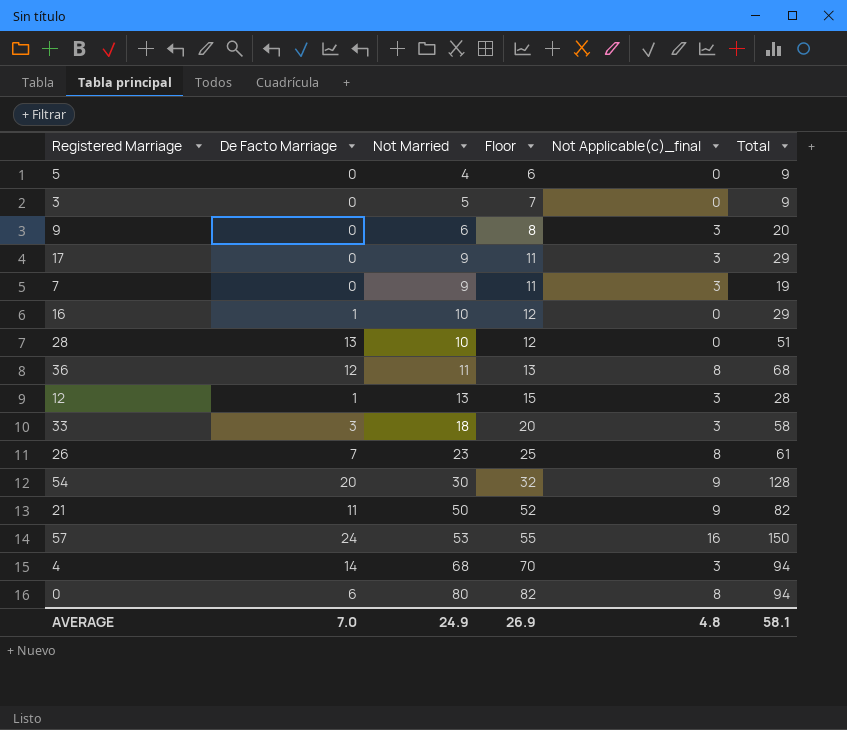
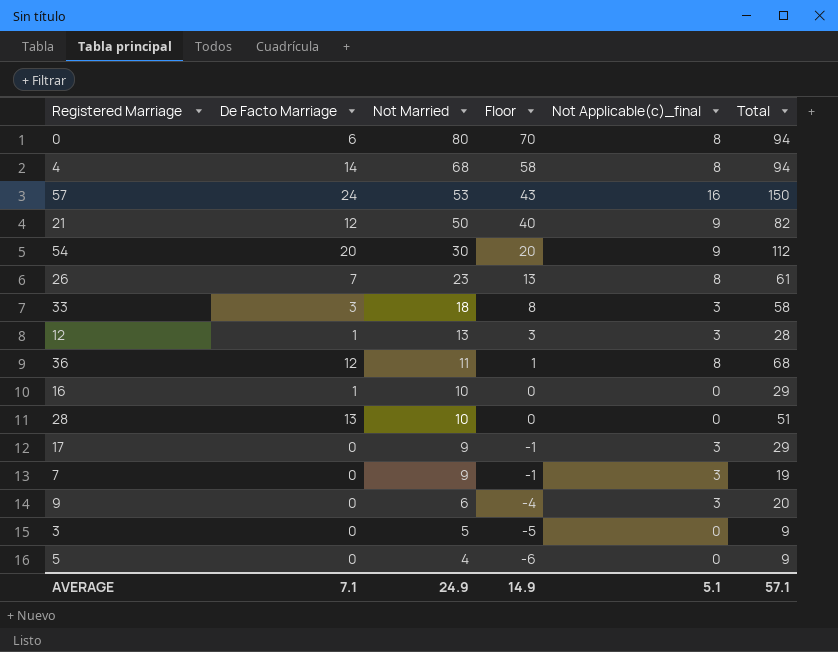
row order: Not Married ascending -> Not Married descending
column Floor | formula: [Not Married] + 2 -> [Not Married] - 10
4 | Not Applicable(c)_final: 3 -> 8
21 | De Facto Marriage: 11 -> 12
54 | Total: 128 -> 112
AVERAGE | De Facto Marriage: 7.0 -> 7.1
AVERAGE | Floor: 26.9 -> 14.9
AVERAGE | Not Applicable(c)_final: 4.8 -> 5.1
AVERAGE | Total: 58.1 -> 57.1

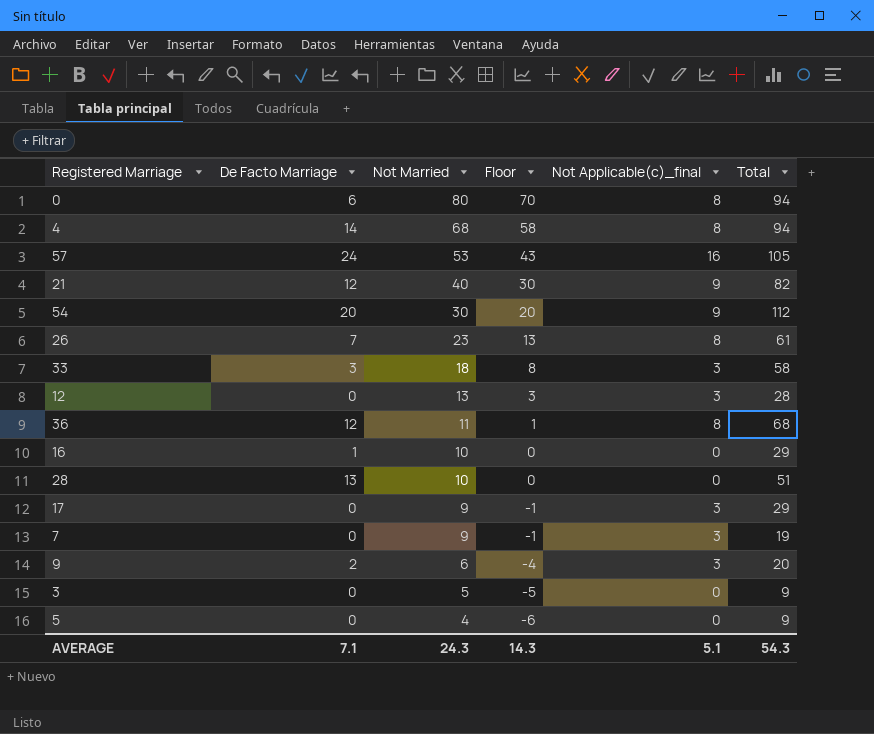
57 | Total: 150 -> 105
21 | Not Married: 50 -> 40
21 | Floor: 40 -> 30
12 | De Facto Marriage: 1 -> 0
9 | De Facto Marriage: 0 -> 2
AVERAGE | Not Married: 24.9 -> 24.3
AVERAGE | Floor: 14.9 -> 14.3
AVERAGE | Total: 57.1 -> 54.3

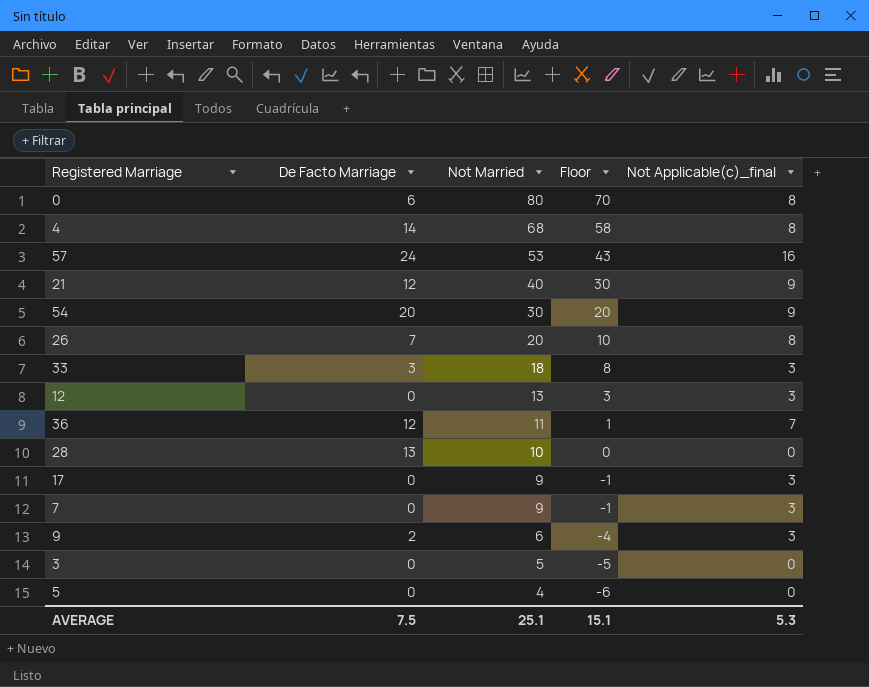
column Total | position: 6 -> none
row 16: 1 | 10 | 0 | 0 | 29 -> none
26 | Not Married: 23 -> 20
26 | Floor: 13 -> 10
36 | Not Applicable(c)_final: 8 -> 7
AVERAGE | De Facto Marriage: 7.1 -> 7.5
AVERAGE | Not Married: 24.3 -> 25.1
AVERAGE | Floor: 14.3 -> 15.1
AVERAGE | Not Applicable(c)_final: 5.1 -> 5.3

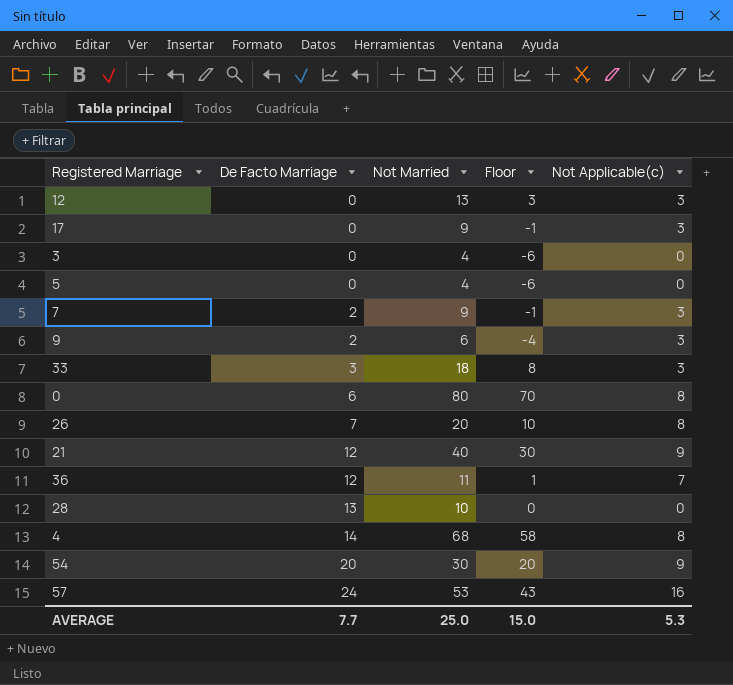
row order: Not Married descending -> De Facto Marriage ascending
column name: Not Applicable(c)_final -> Not Applicable(c)
3 | Not Married: 5 -> 4
3 | Floor: -5 -> -6
7 | De Facto Marriage: 0 -> 2
AVERAGE | De Facto Marriage: 7.5 -> 7.7
AVERAGE | Not Married: 25.1 -> 25.0
AVERAGE | Floor: 15.1 -> 15.0

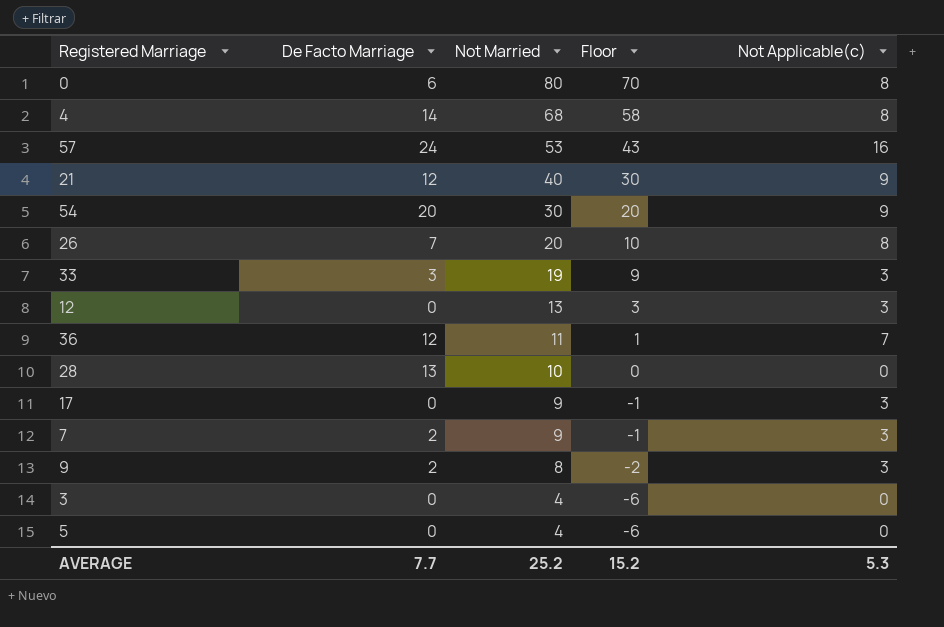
row order: De Facto Marriage ascending -> Not Married descending
33 | Not Married: 18 -> 19
33 | Floor: 8 -> 9
9 | Not Married: 6 -> 8
9 | Floor: -4 -> -2
AVERAGE | Not Married: 25.0 -> 25.2
AVERAGE | Floor: 15.0 -> 15.2

